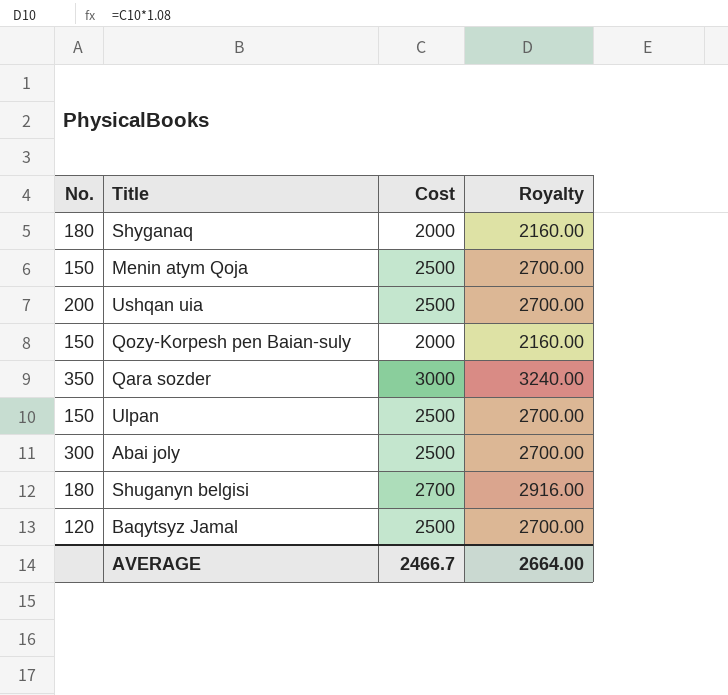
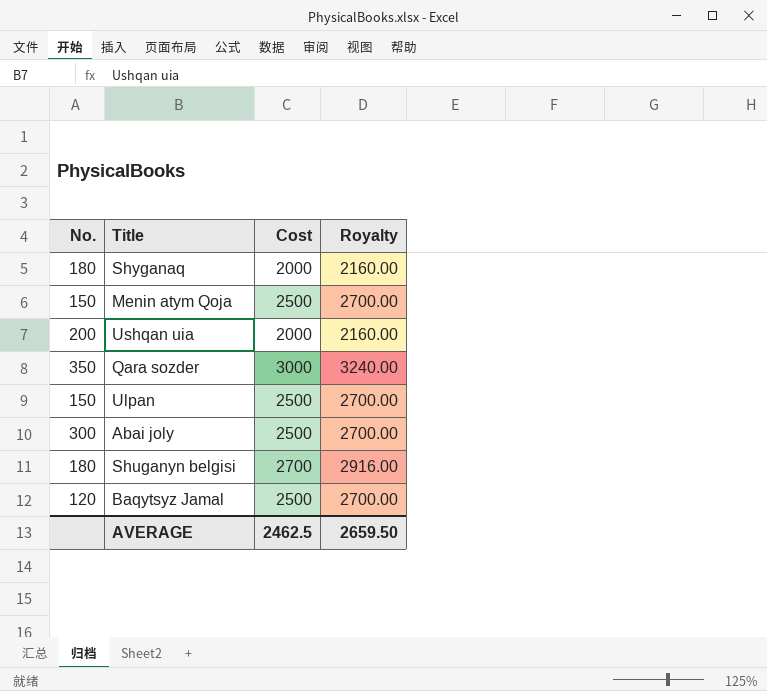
row Qozy-Korpesh pen Baian-suly: 150 | 2000 | 2160.00 -> none
Ushqan uia | Cost: 2500 -> 2000
Ushqan uia | Royalty: 2700.00 -> 2160.00
AVERAGE | Cost: 2466.7 -> 2462.5
AVERAGE | Royalty: 2664.00 -> 2659.50

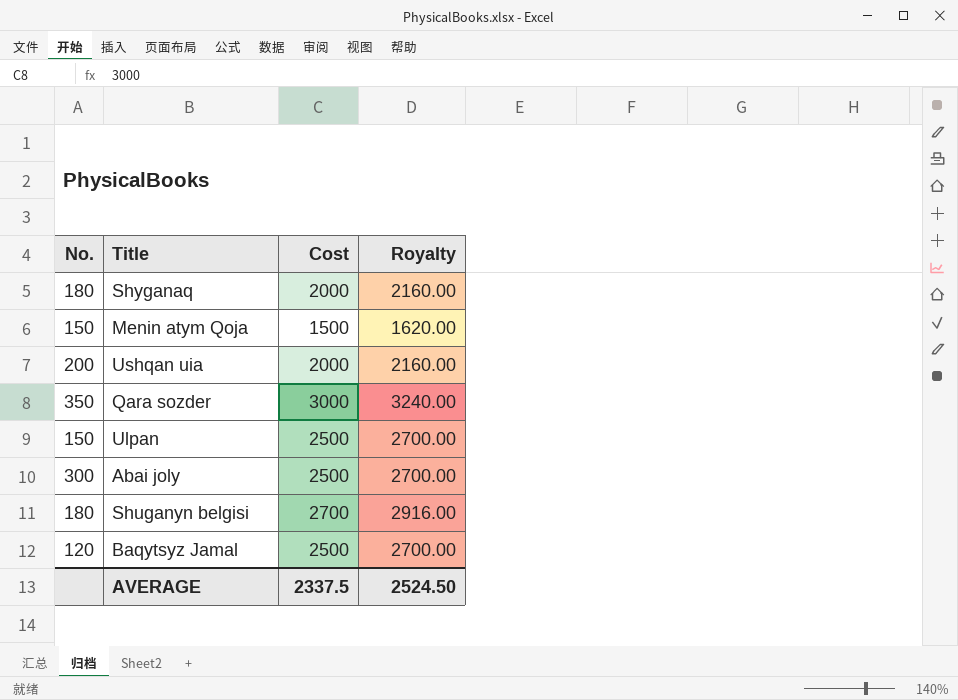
Menin atym Qoja | Cost: 2500 -> 1500
Menin atym Qoja | Royalty: 2700.00 -> 1620.00
AVERAGE | Cost: 2462.5 -> 2337.5
AVERAGE | Royalty: 2659.50 -> 2524.50

